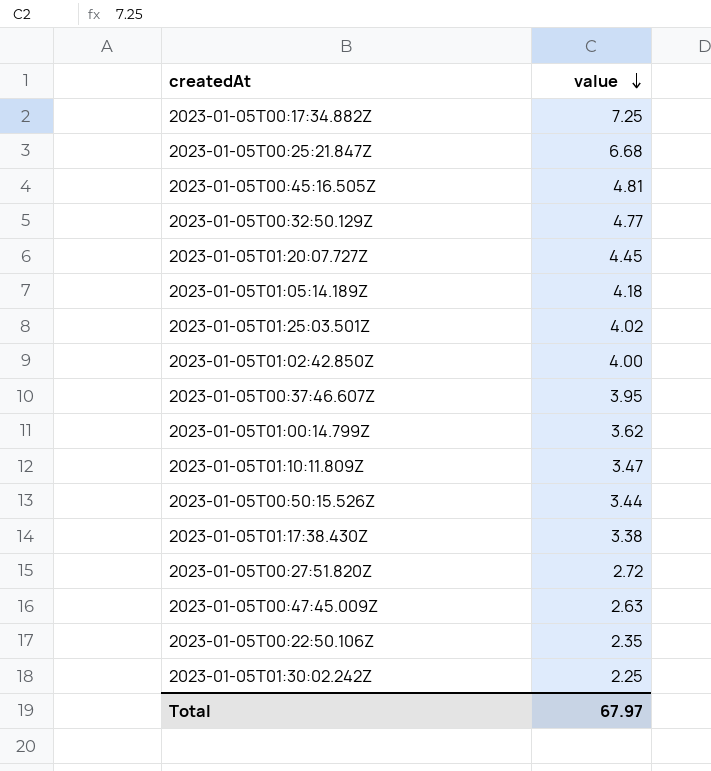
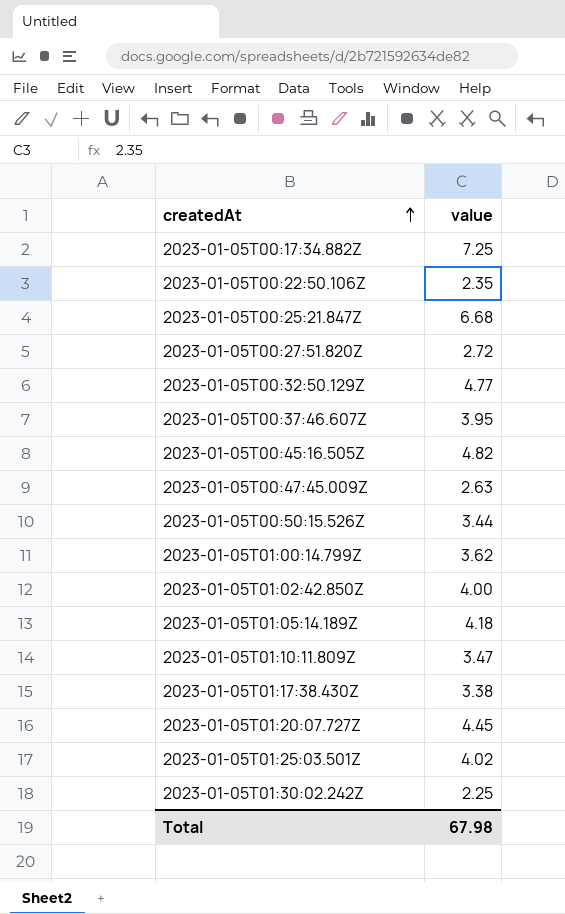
row order: value descending -> createdAt ascending
2023-01-05T00:45:16.505Z | value: 4.81 -> 4.82
Total | value: 67.97 -> 67.98

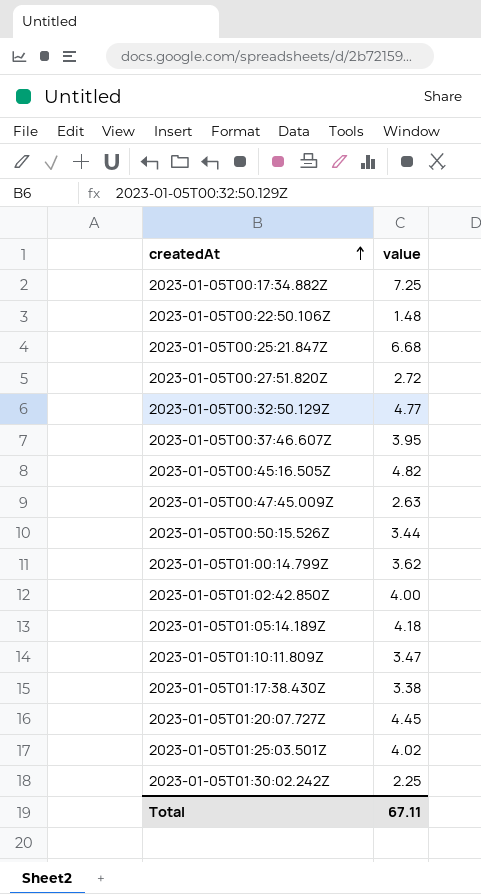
2023-01-05T00:22:50.106Z | value: 2.35 -> 1.48
Total | value: 67.98 -> 67.11

